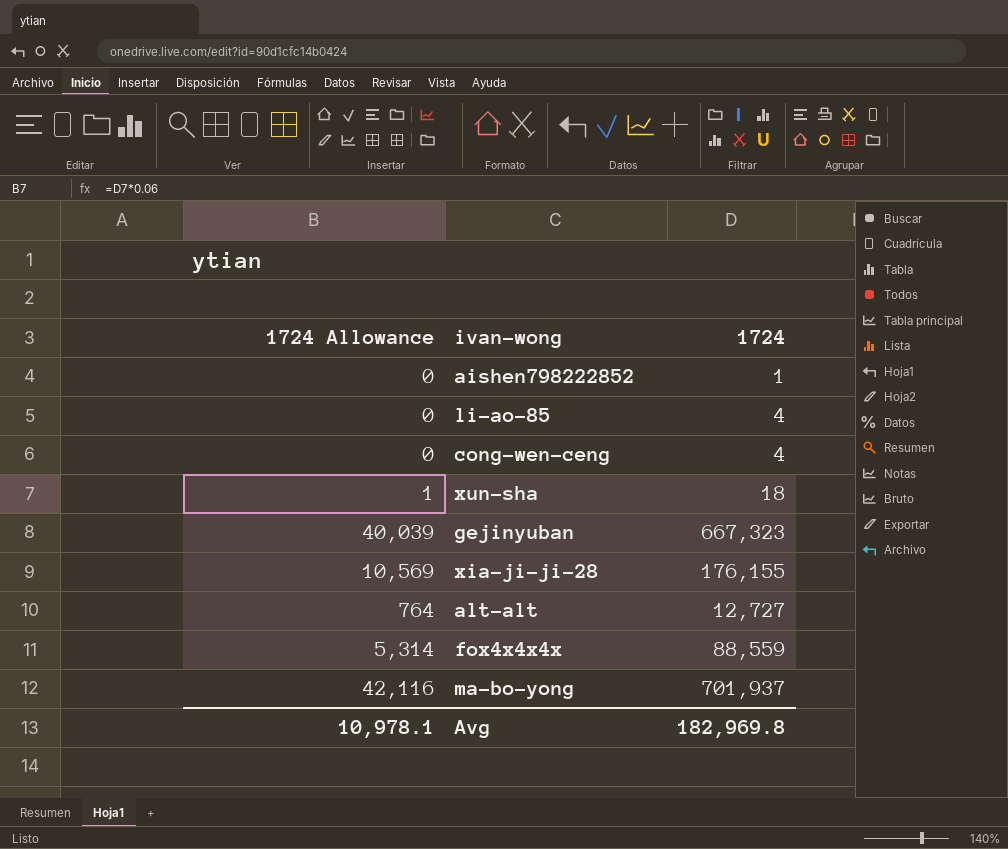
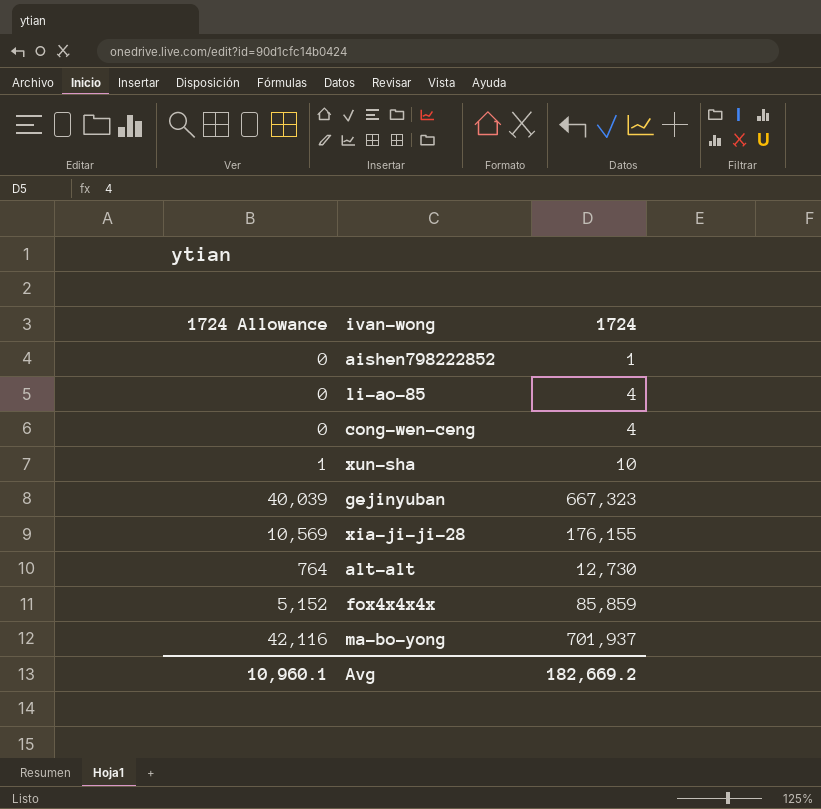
xun-sha | 1724: 18 -> 10
alt-alt | 1724: 12,727 -> 12,730
fox4x4x4x | 1724 Allowance: 5,314 -> 5,152
fox4x4x4x | 1724: 88,559 -> 85,859
Avg | 1724 Allowance: 10,978.1 -> 10,960.1
Avg | 1724: 182,969.8 -> 182,669.2

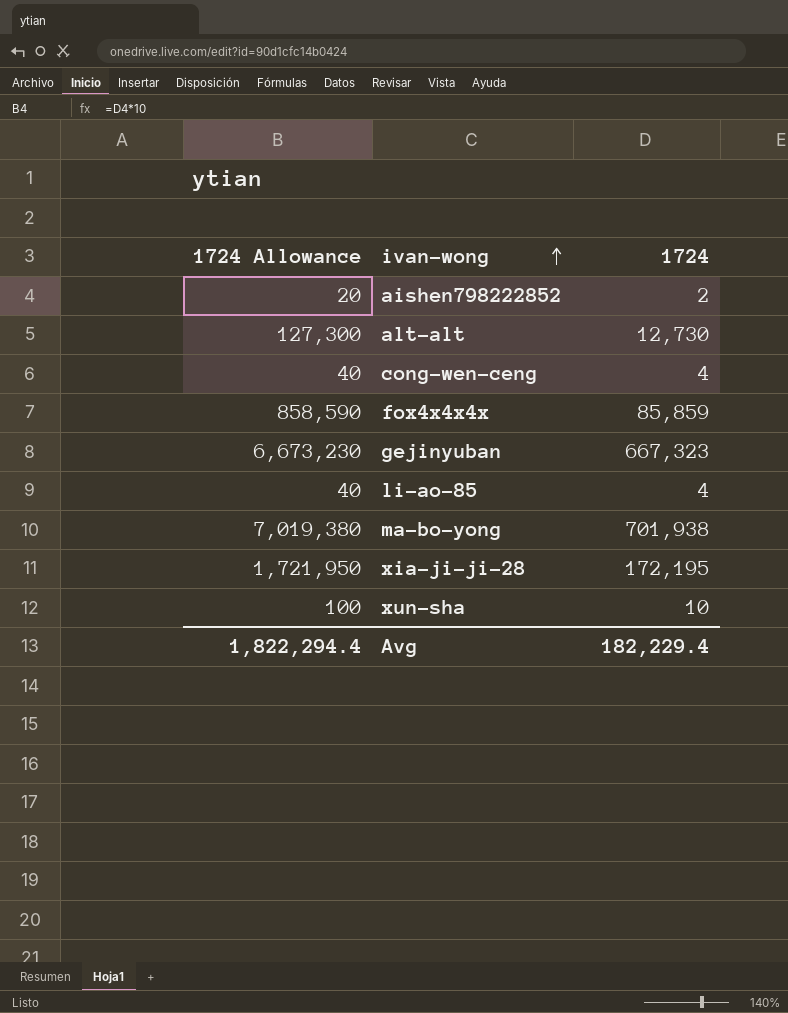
row order: none -> ivan-wong ascending
column 1724 Allowance | formula: [1724] * 0.06 -> [1724] * 10
aishen798222852 | 1724: 1 -> 2
ma-bo-yong | 1724: 701,937 -> 701,938
xia-ji-ji-28 | 1724: 176,155 -> 172,195
Avg | 1724 Allowance: 10,960.1 -> 1,822,294.4
Avg | 1724: 182,669.2 -> 182,229.4

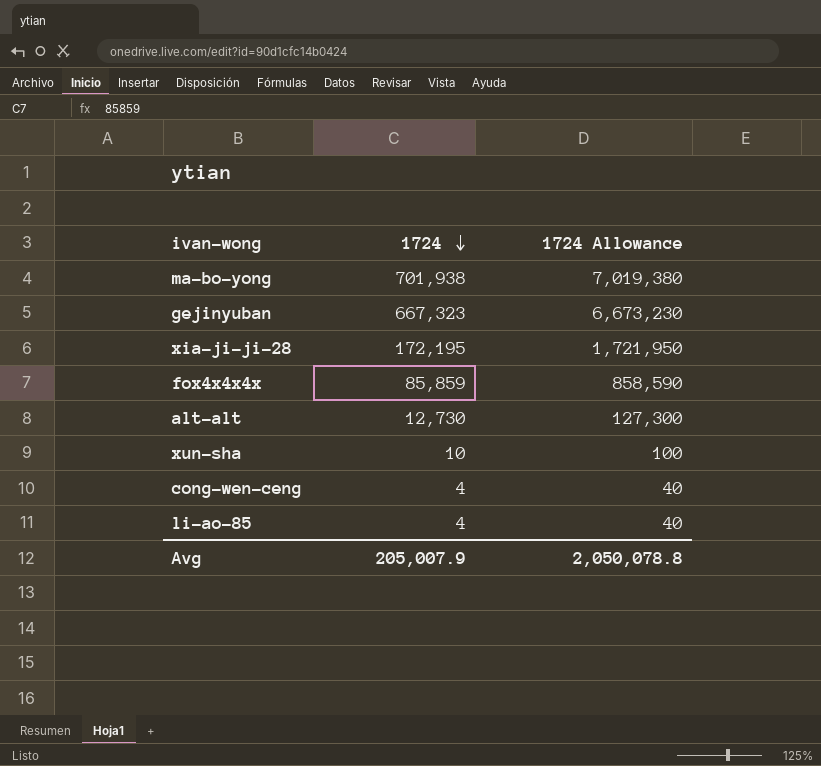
row order: ivan-wong ascending -> 1724 descending
column 1724 Allowance | position: 1 -> 3
row aishen798222852: 20 | 2 -> none
Avg | 1724: 182,229.4 -> 205,007.9
Avg | 1724 Allowance: 1,822,294.4 -> 2,050,078.8

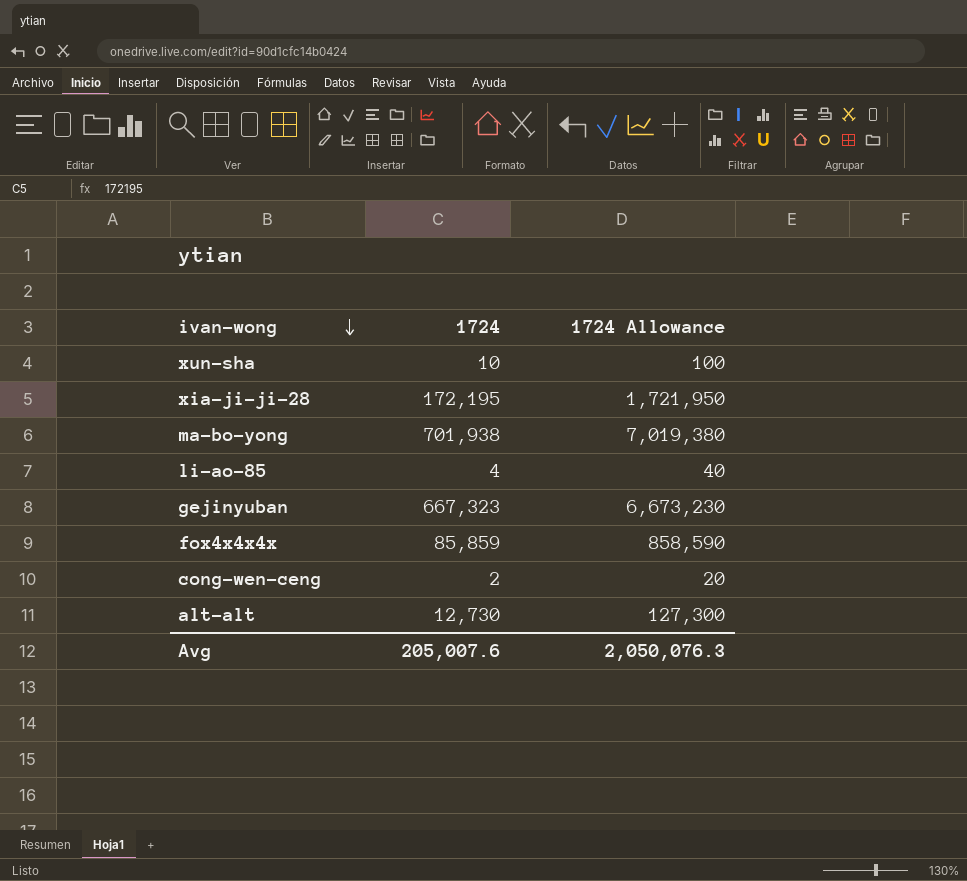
row order: 1724 descending -> ivan-wong descending
cong-wen-ceng | 1724: 4 -> 2
cong-wen-ceng | 1724 Allowance: 40 -> 20
Avg | 1724: 205,007.9 -> 205,007.6
Avg | 1724 Allowance: 2,050,078.8 -> 2,050,076.3

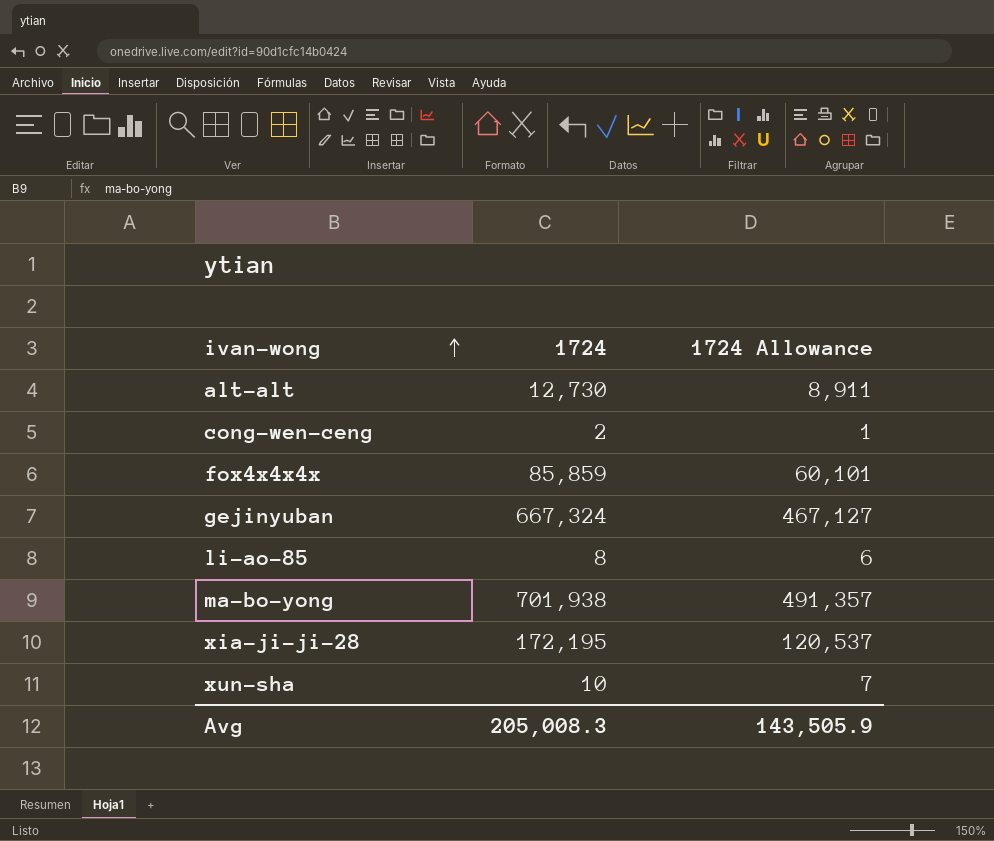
row order: ivan-wong descending -> ivan-wong ascending
column 1724 Allowance | formula: [1724] * 10 -> [1724] * 0.7
gejinyuban | 1724: 667,323 -> 667,324
li-ao-85 | 1724: 4 -> 8
Avg | 1724: 205,007.6 -> 205,008.3
Avg | 1724 Allowance: 2,050,076.3 -> 143,505.9

